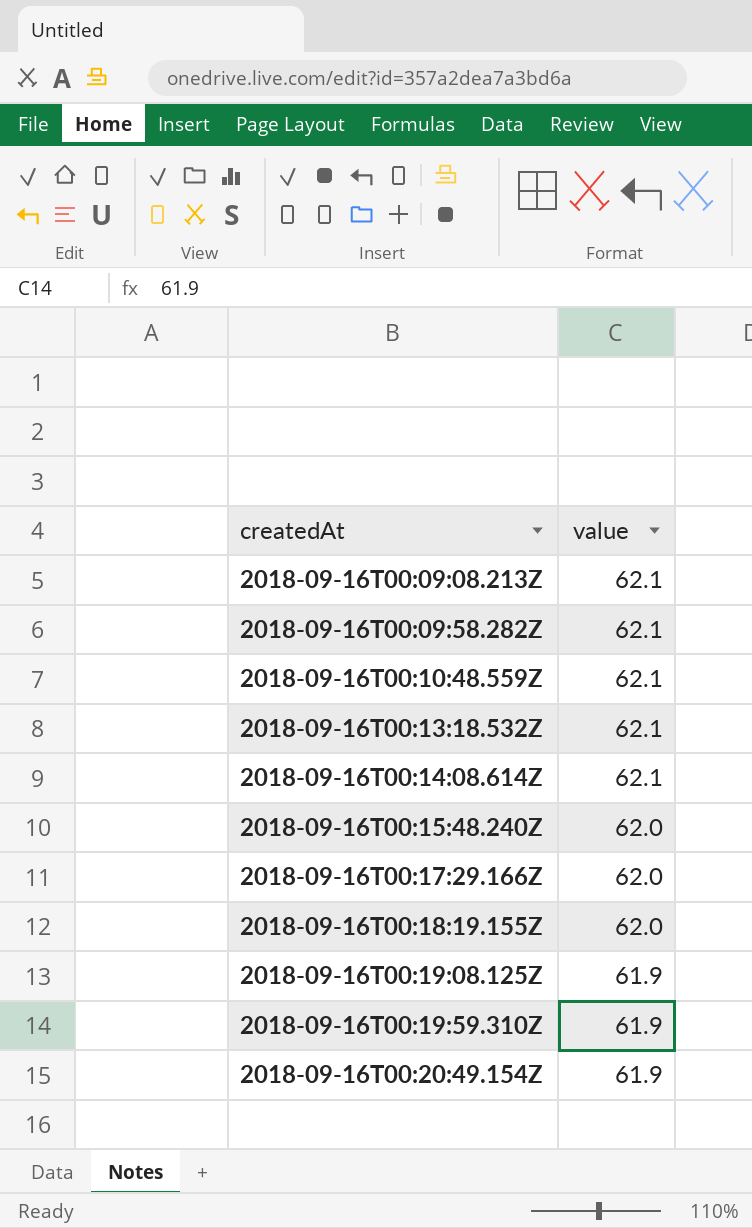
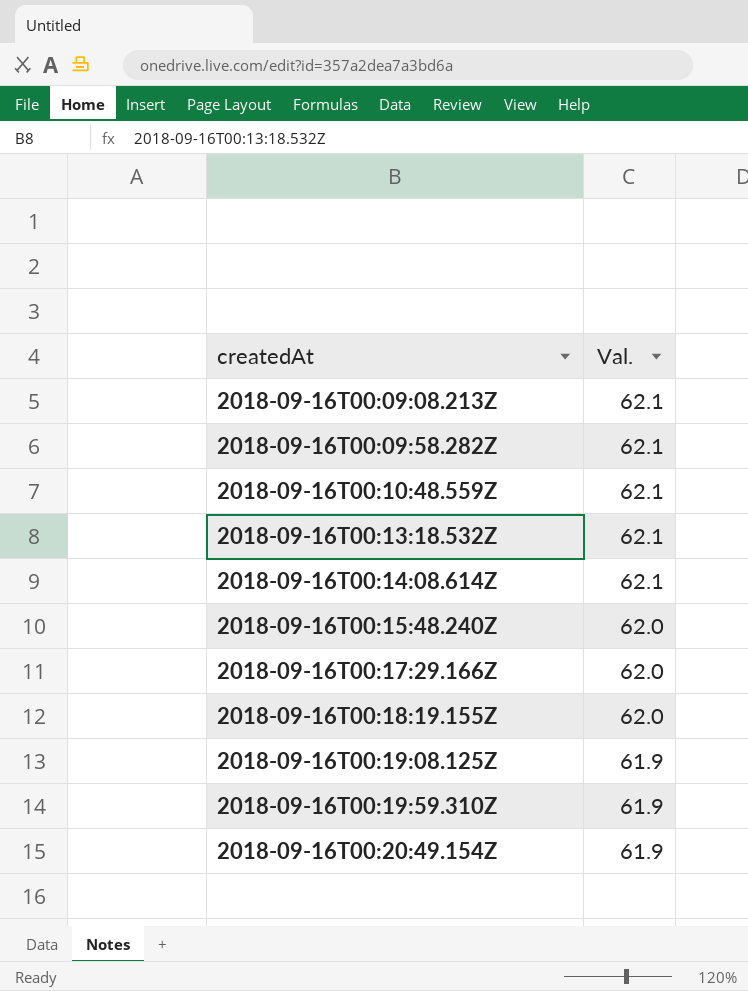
column name: value -> Val.

